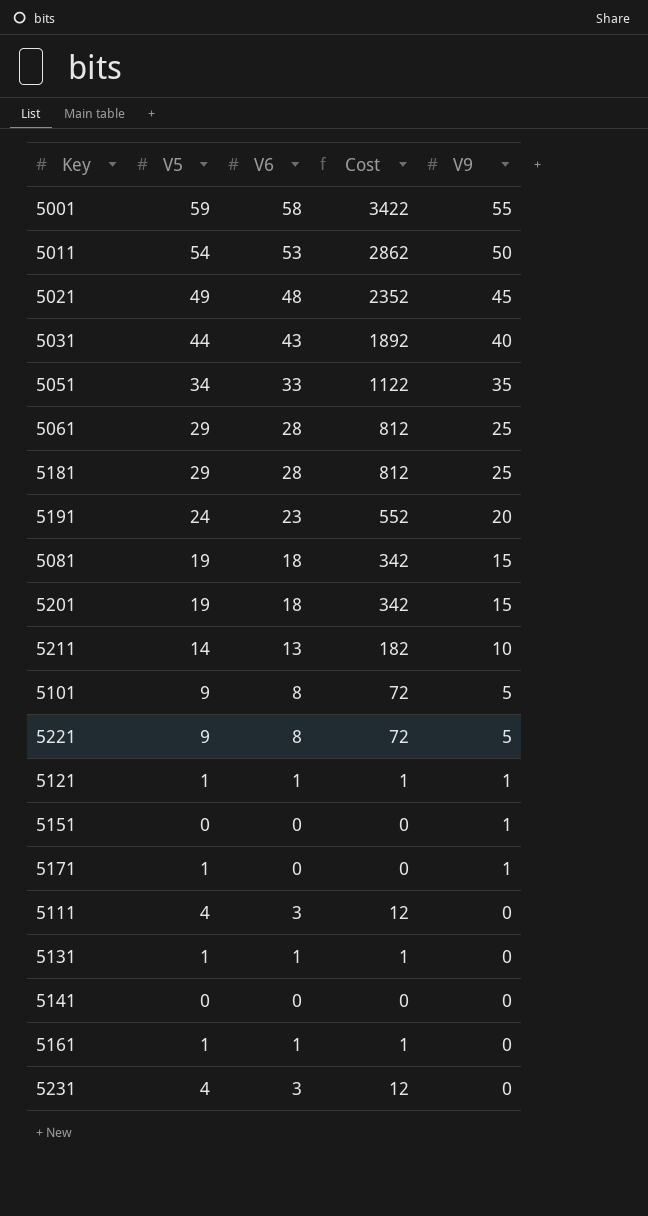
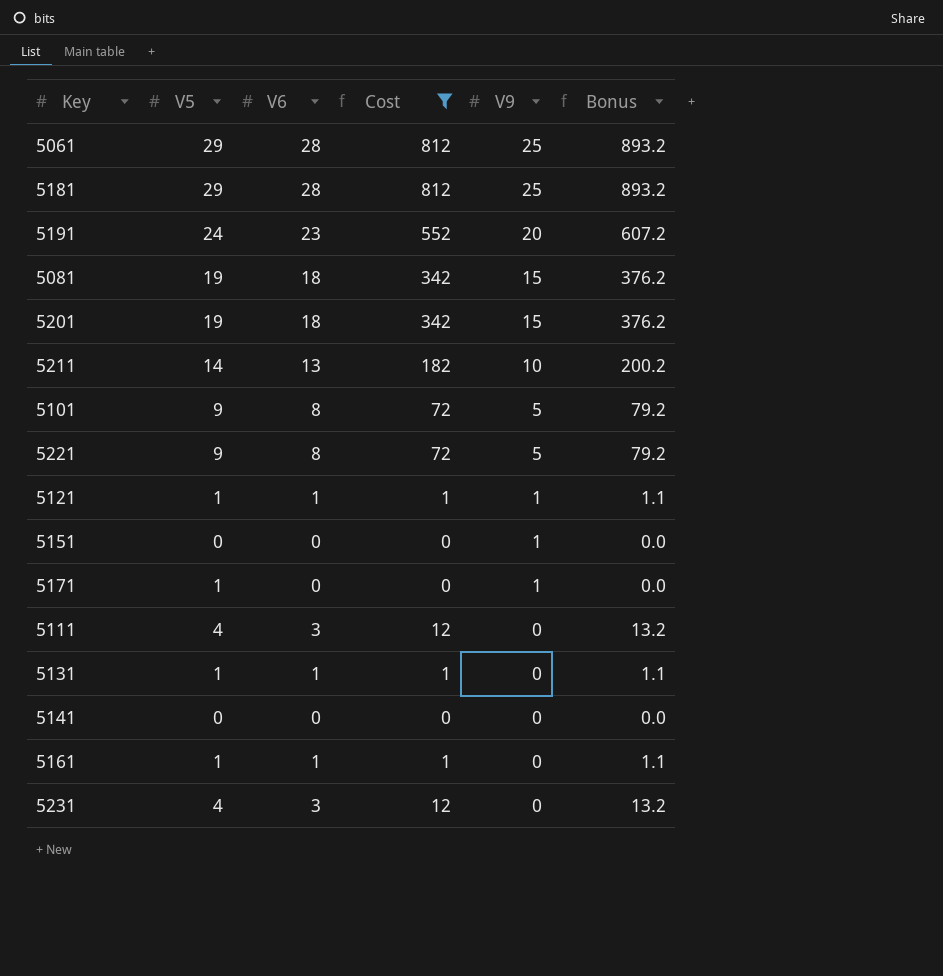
filter: none -> Cost <= 812
column Bonus | formula: none -> [Cost] * 1.1

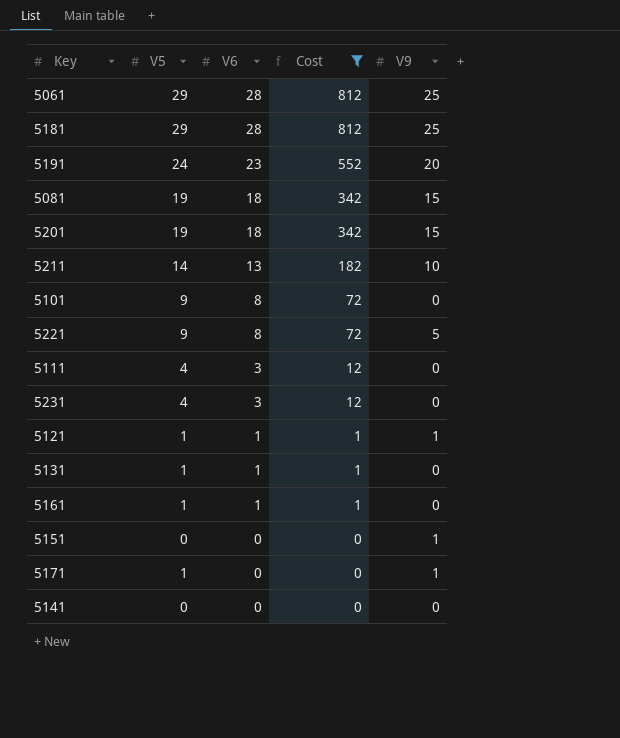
row order: V9 descending -> V6 descending
column Bonus | formula: [Cost] * 1.1 -> none
5101 | V9: 5 -> 0

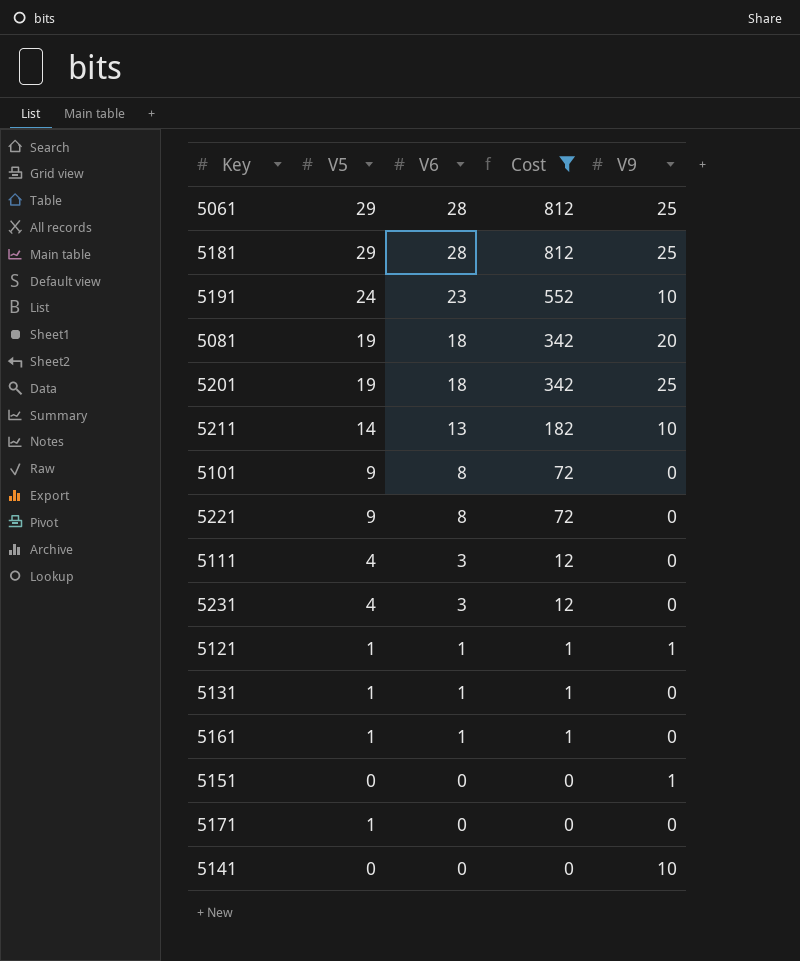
5191 | V9: 20 -> 10
5081 | V9: 15 -> 20
5201 | V9: 15 -> 25
5221 | V9: 5 -> 0
5171 | V9: 1 -> 0
5141 | V9: 0 -> 10

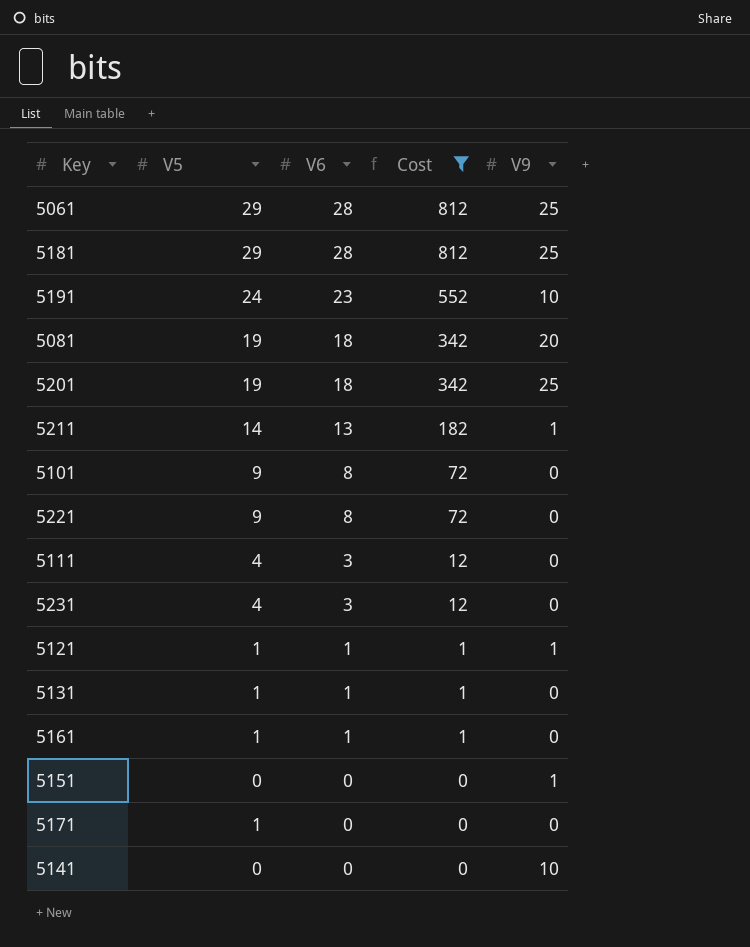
5211 | V9: 10 -> 1

